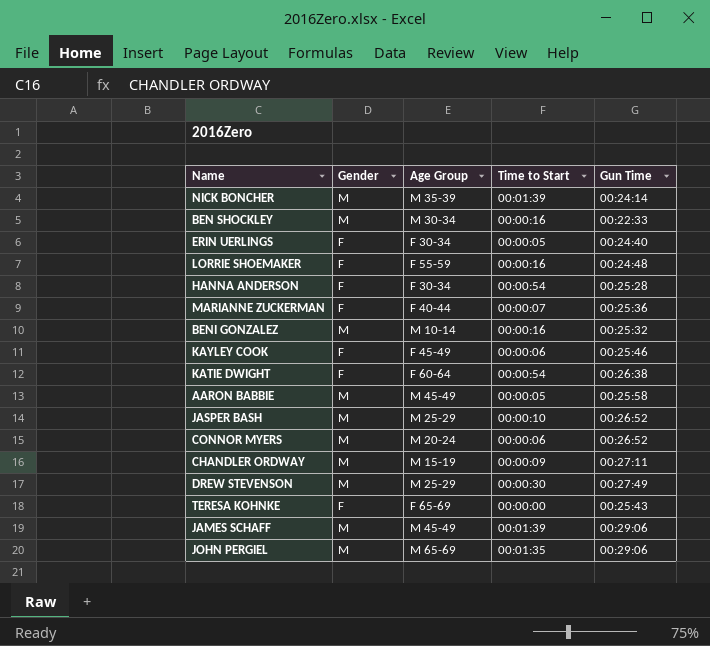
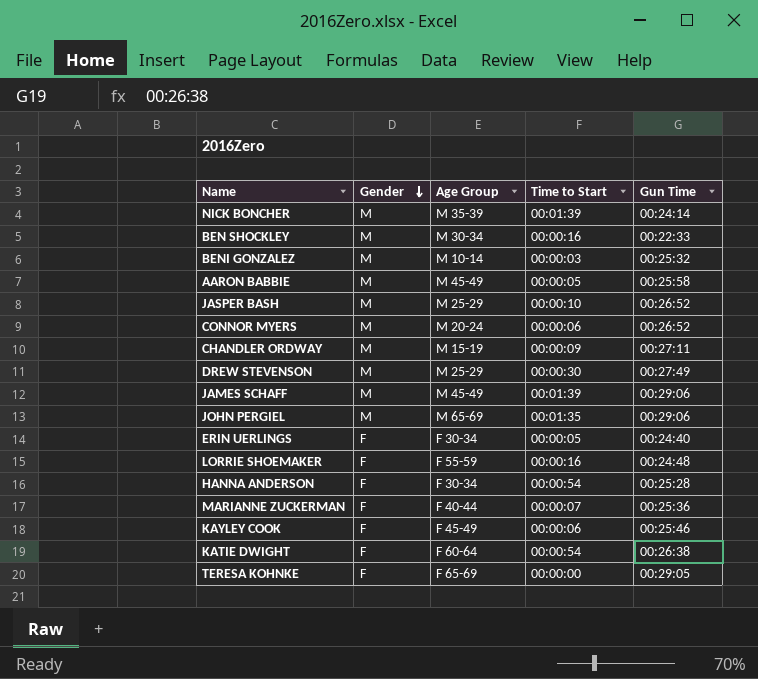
row order: none -> Gender descending
BENI GONZALEZ | Time to Start: 00:00:16 -> 00:00:03
TERESA KOHNKE | Gun Time: 00:25:43 -> 00:29:05

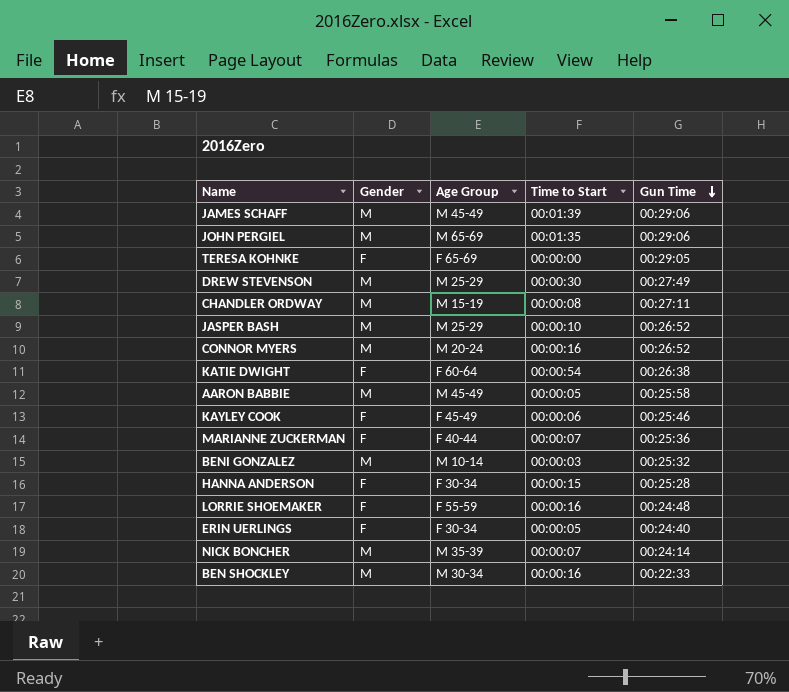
row order: Gender descending -> Gun Time descending
CHANDLER ORDWAY | Time to Start: 00:00:09 -> 00:00:08
CONNOR MYERS | Time to Start: 00:00:06 -> 00:00:16
HANNA ANDERSON | Time to Start: 00:00:54 -> 00:00:15
NICK BONCHER | Time to Start: 00:01:39 -> 00:00:07

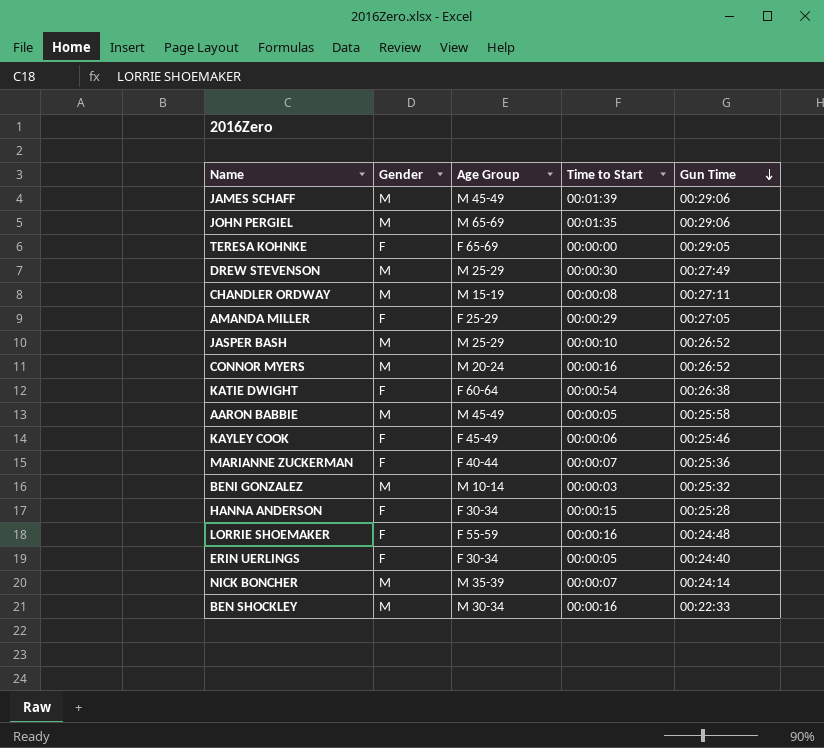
row AMANDA MILLER: none -> F | F 25-29 | 00:00:29 | 00:27:05

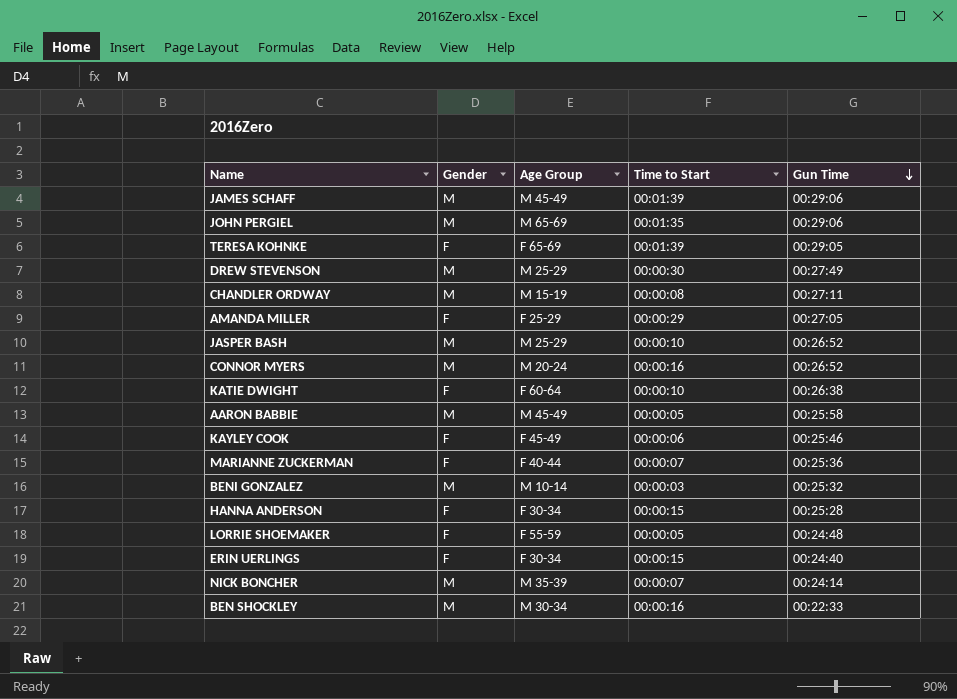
TERESA KOHNKE | Time to Start: 00:00:00 -> 00:01:39
KATIE DWIGHT | Time to Start: 00:00:54 -> 00:00:10
LORRIE SHOEMAKER | Time to Start: 00:00:16 -> 00:00:05
ERIN UERLINGS | Time to Start: 00:00:05 -> 00:00:15

